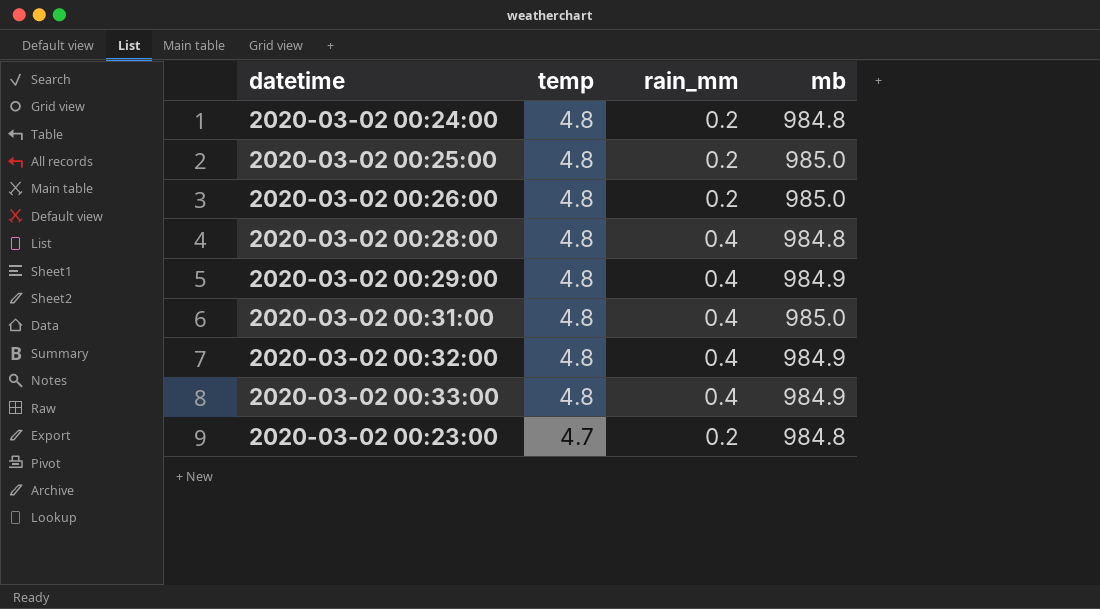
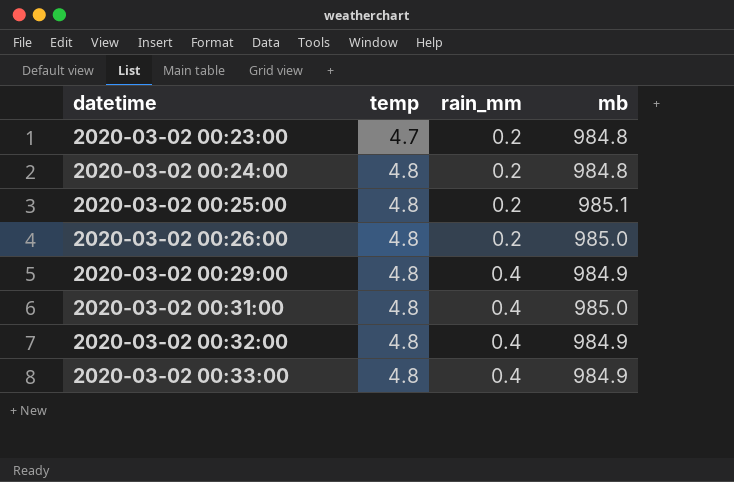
row order: temp descending -> datetime ascending
row 2020-03-02 00:28:00: 4.8 | 0.4 | 984.8 -> none
2020-03-02 00:25:00 | mb: 985.0 -> 985.1

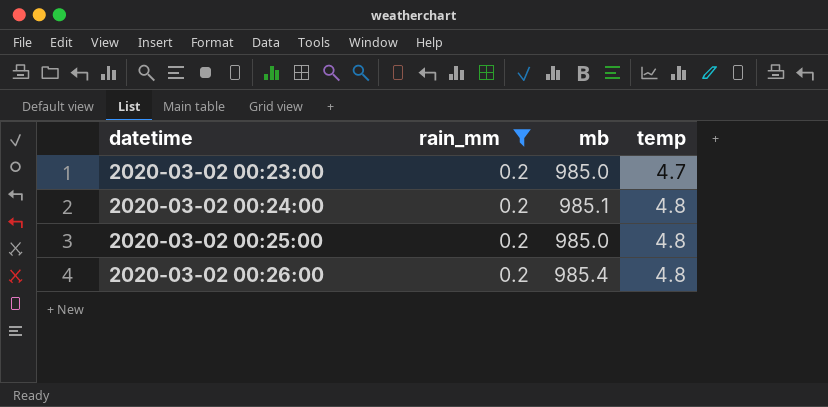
filter: none -> rain_mm = 0.2
column temp | position: 2 -> 4
2020-03-02 00:23:00 | mb: 984.8 -> 985.0
2020-03-02 00:24:00 | mb: 984.8 -> 985.1
2020-03-02 00:25:00 | mb: 985.1 -> 985.0
2020-03-02 00:26:00 | mb: 985.0 -> 985.4

